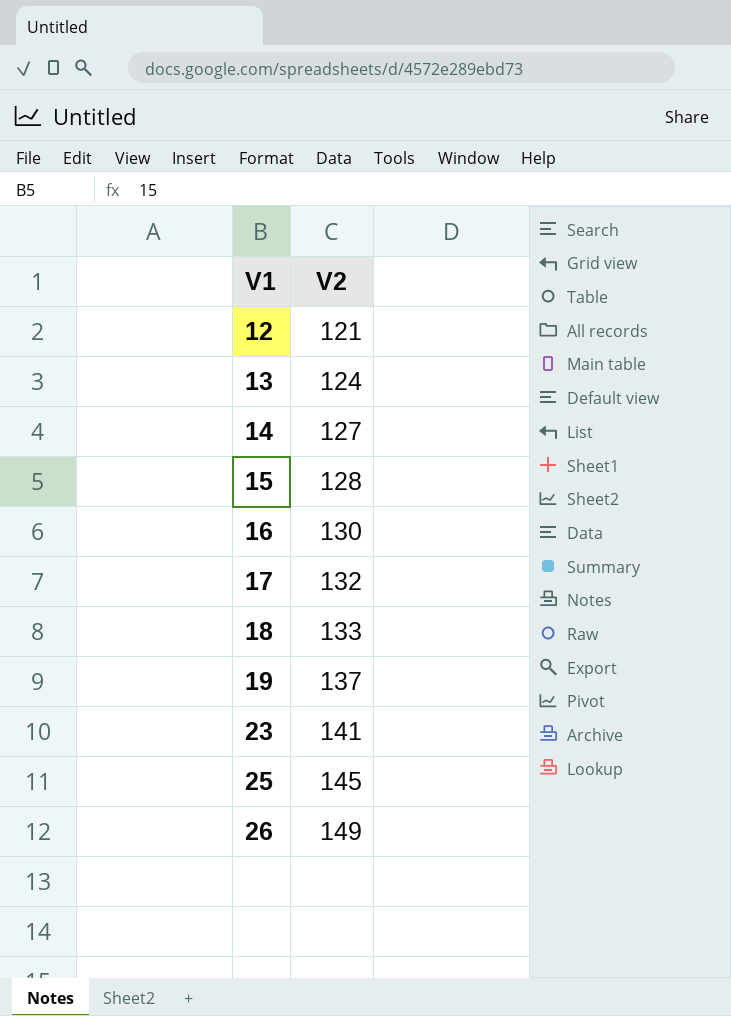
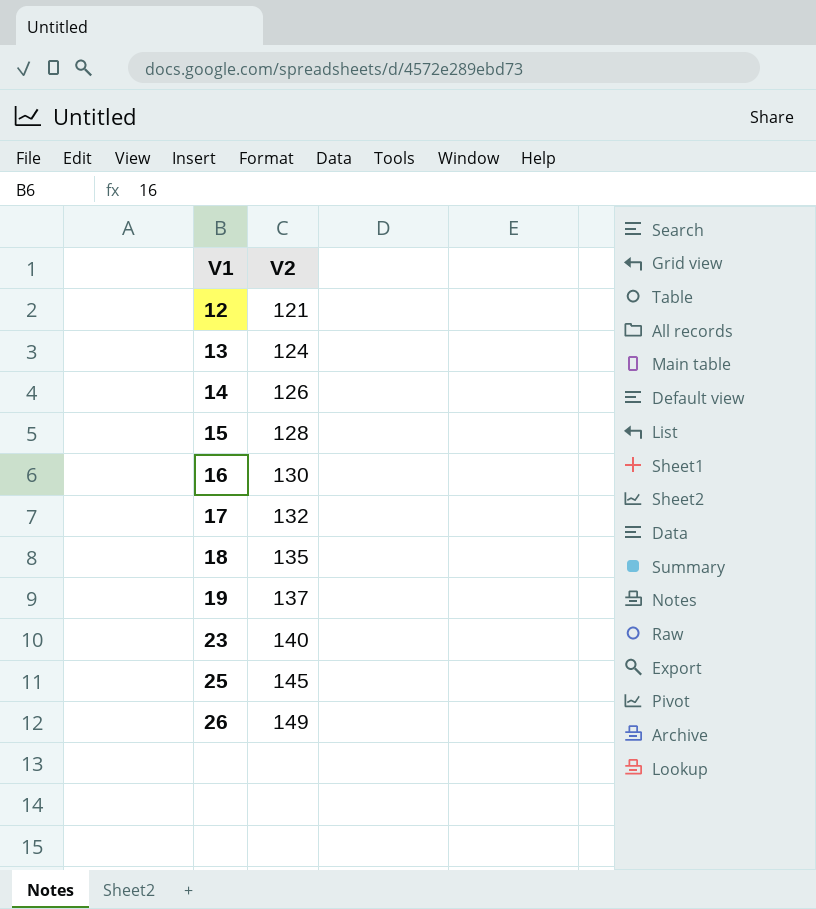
14 | V2: 127 -> 126
18 | V2: 133 -> 135
23 | V2: 141 -> 140

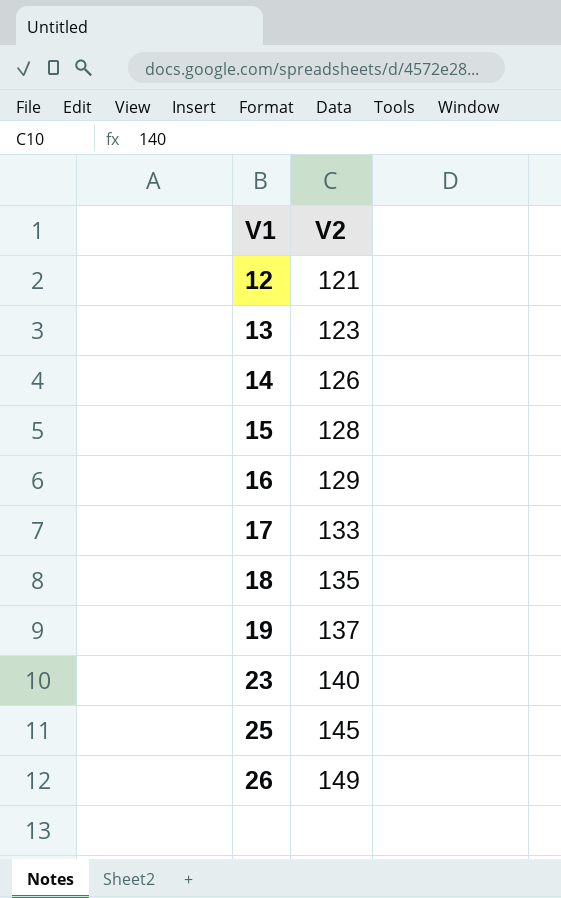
13 | V2: 124 -> 123
16 | V2: 130 -> 129
17 | V2: 132 -> 133

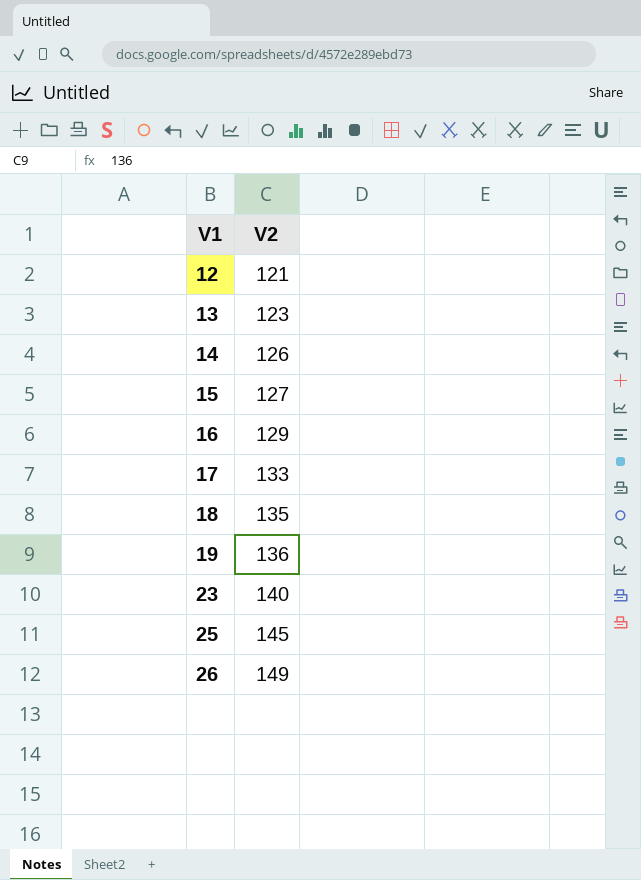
15 | V2: 128 -> 127
19 | V2: 137 -> 136

